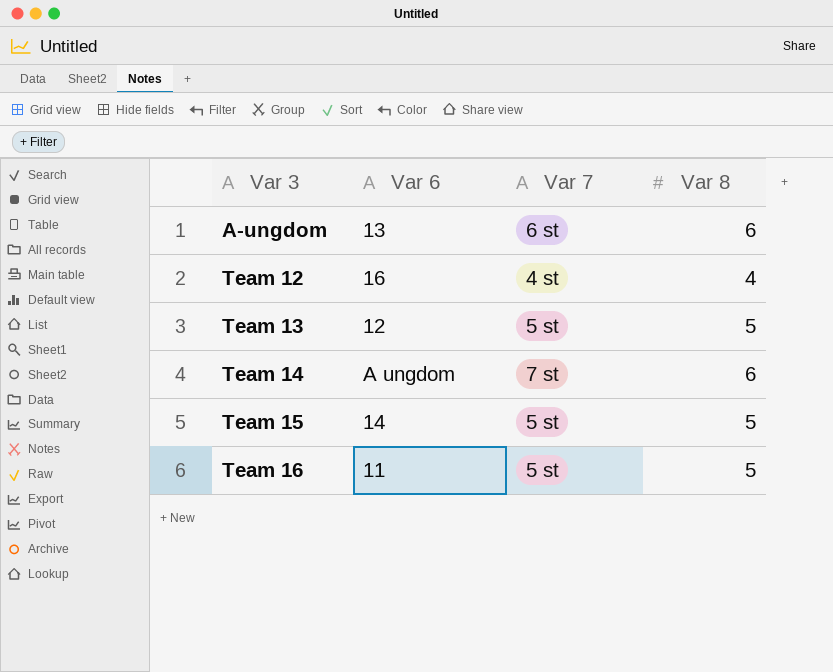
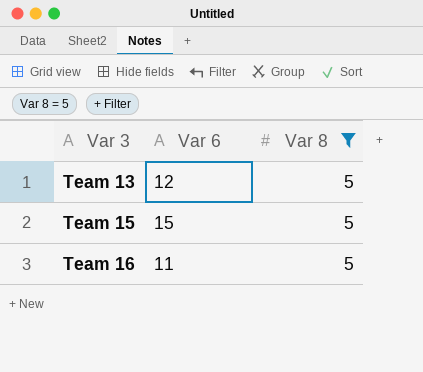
filter: none -> Var 8 = 5
column Var 7 | position: 3 -> none
Team 15 | Var 6: 14 -> 15

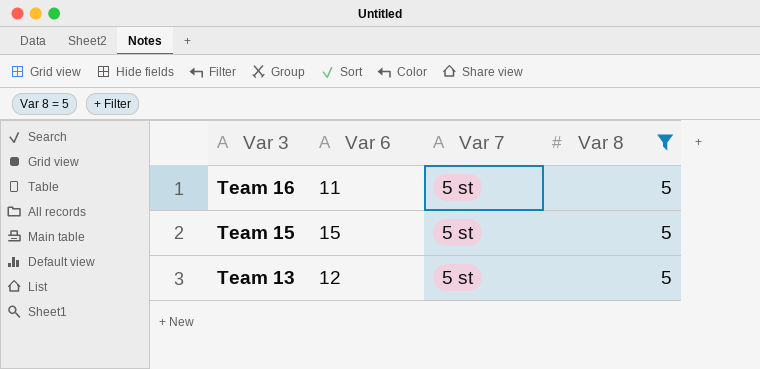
row order: Var 3 ascending -> Var 3 descending
column Var 7 | position: none -> 3

